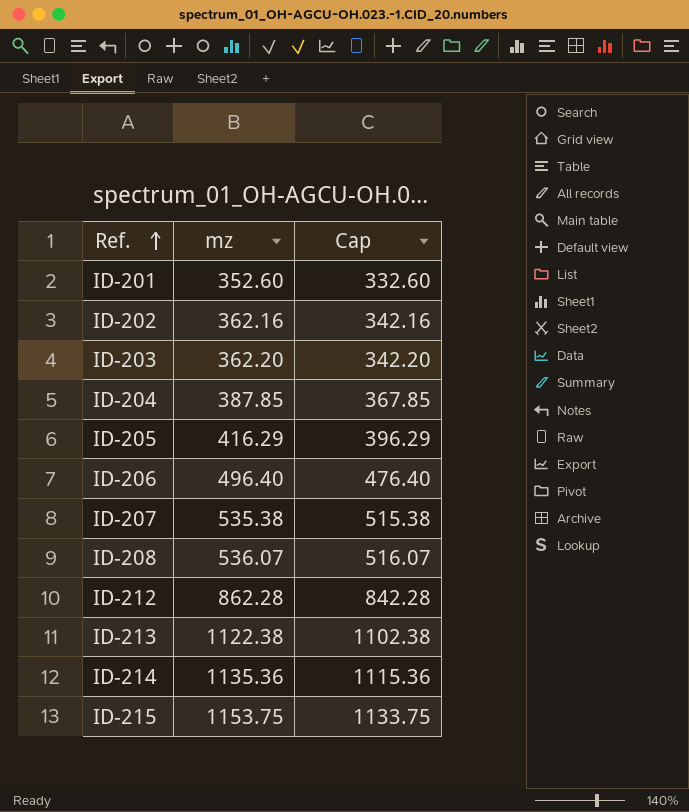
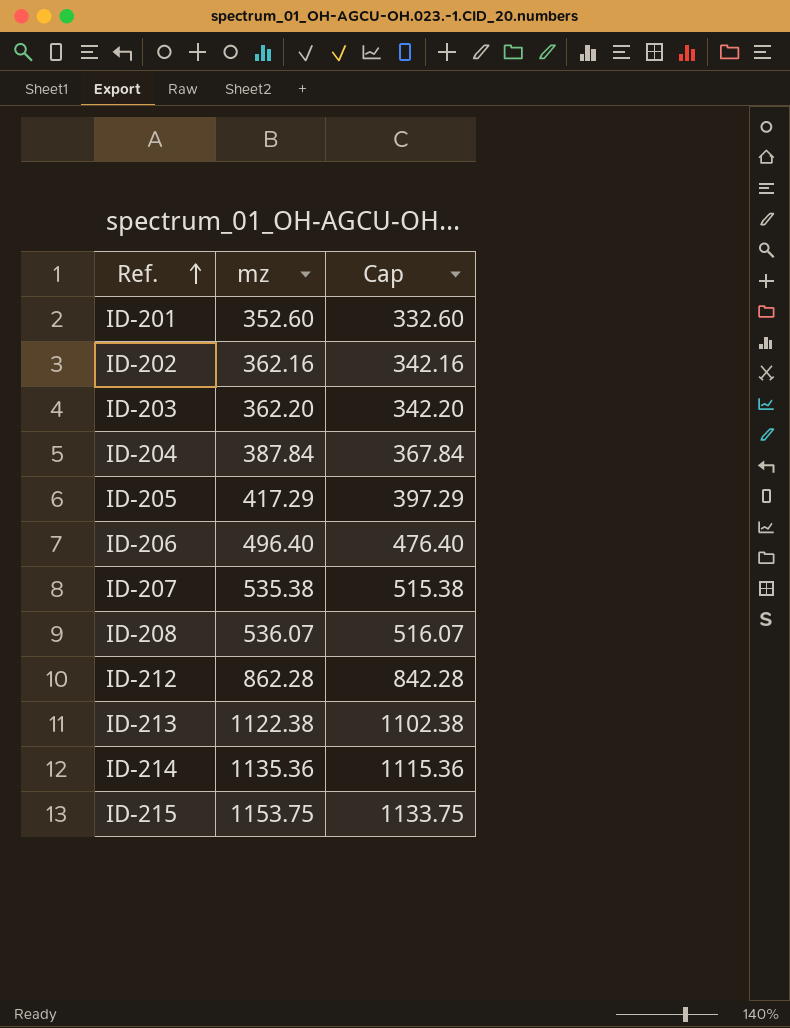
ID-204 | mz: 387.85 -> 387.84
ID-204 | Cap: 367.85 -> 367.84
ID-205 | mz: 416.29 -> 417.29
ID-205 | Cap: 396.29 -> 397.29

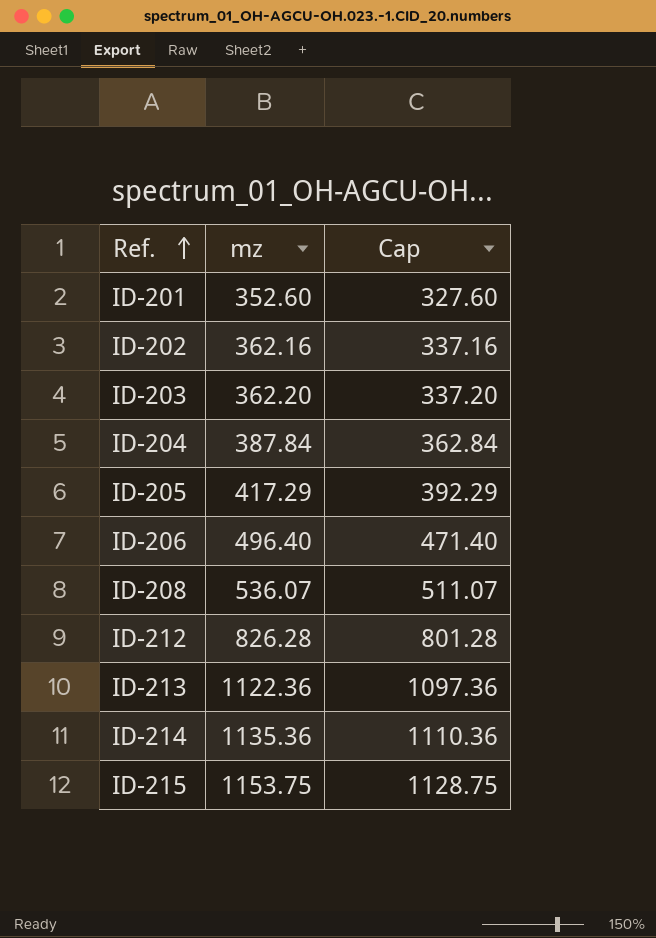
column Cap | formula: [mz] - 20 -> [mz] - 25
row ID-207: 535.38 | 515.38 -> none
ID-212 | mz: 862.28 -> 826.28
ID-213 | mz: 1122.38 -> 1122.36

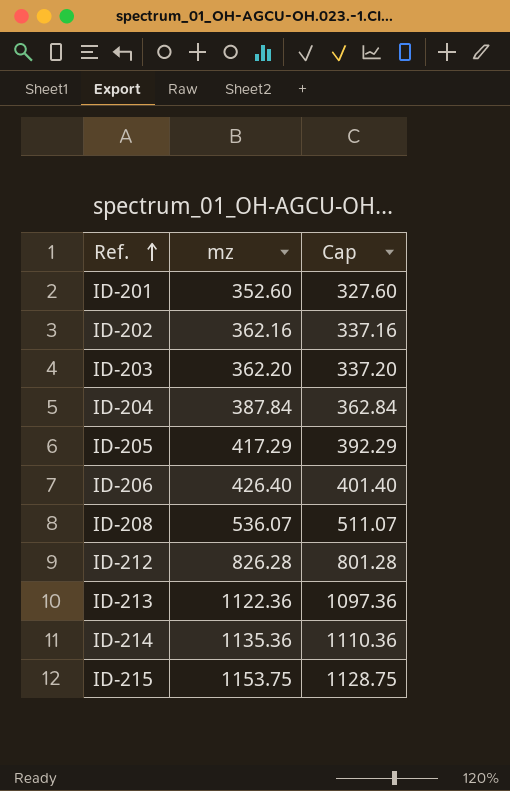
ID-206 | mz: 496.40 -> 426.40
ID-206 | Cap: 471.40 -> 401.40

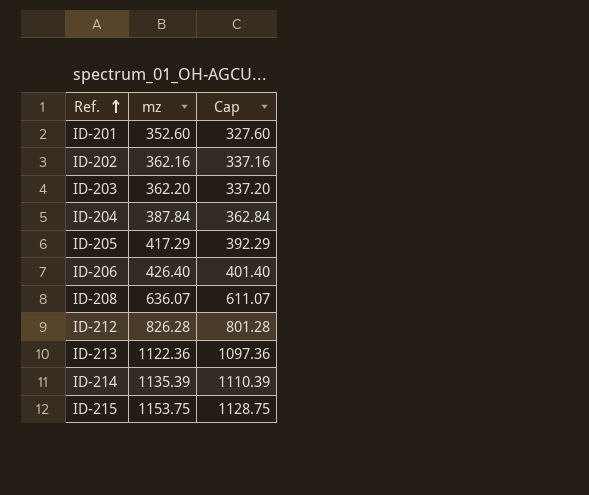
ID-208 | mz: 536.07 -> 636.07
ID-208 | Cap: 511.07 -> 611.07
ID-214 | mz: 1135.36 -> 1135.39
ID-214 | Cap: 1110.36 -> 1110.39

